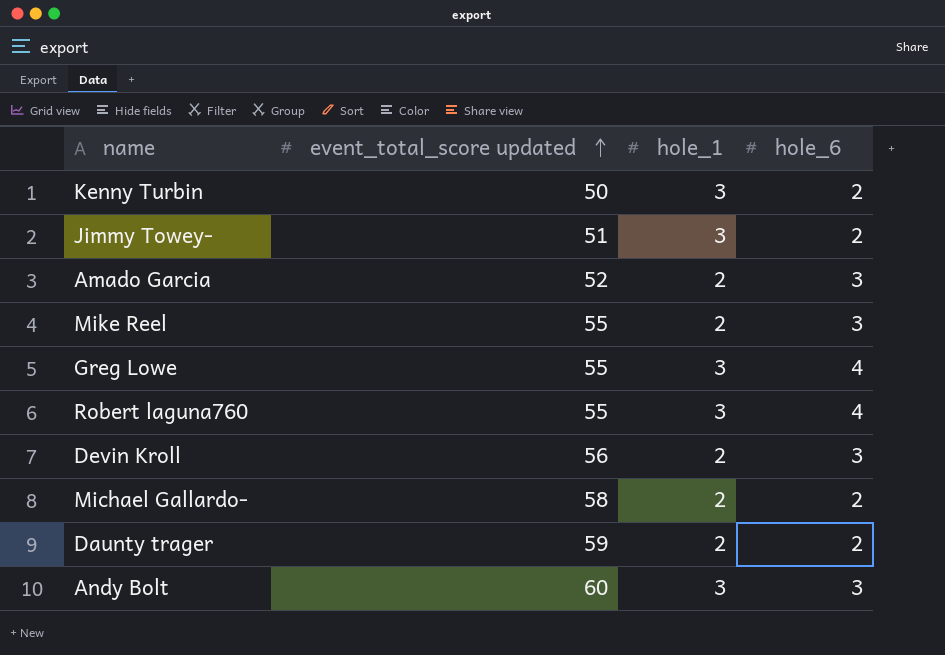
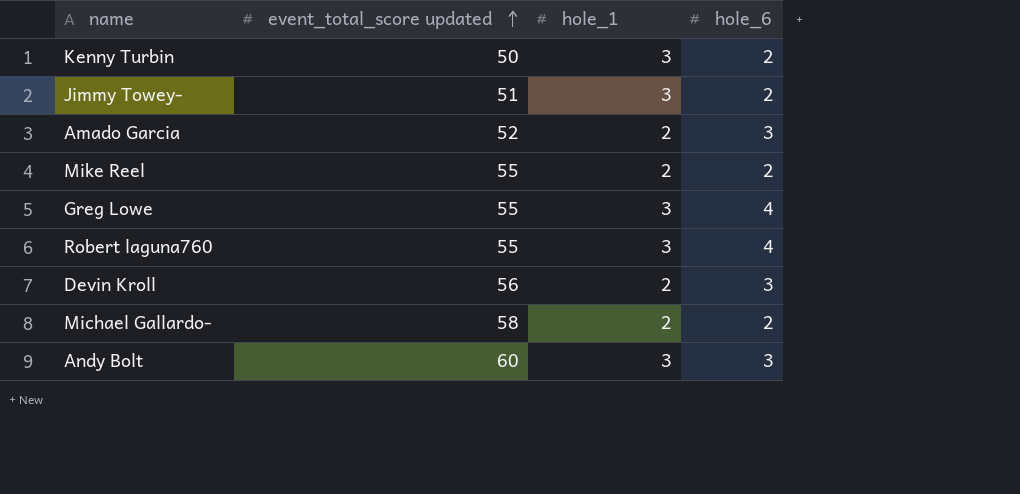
row Daunty trager: 59 | 2 | 2 -> none
Mike Reel | hole_6: 3 -> 2

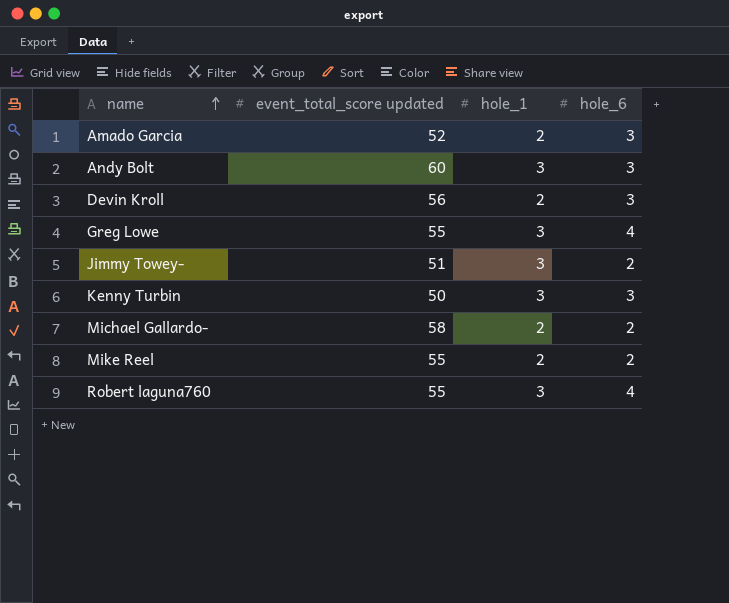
row order: event_total_score updated ascending -> name ascending
Kenny Turbin | hole_6: 2 -> 3

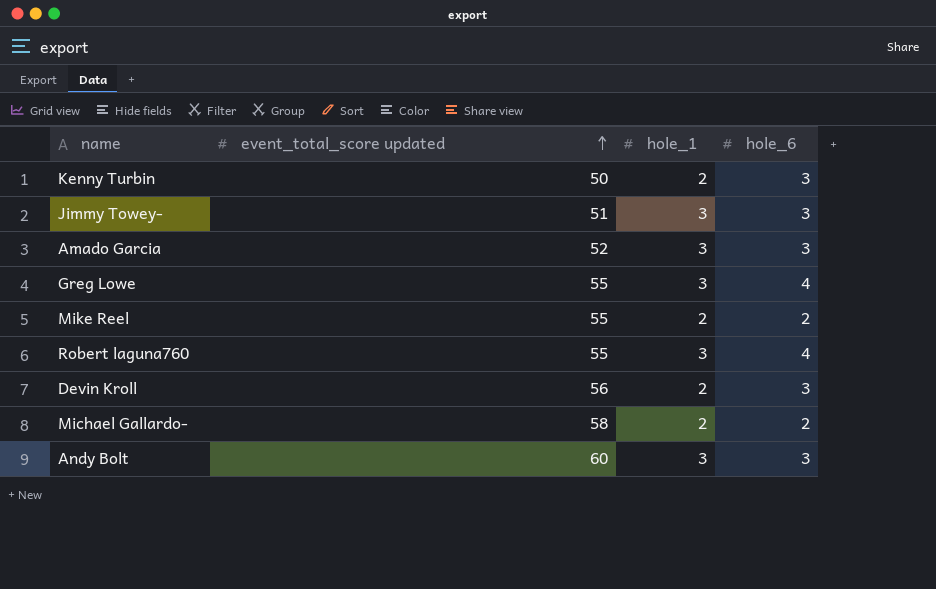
row order: name ascending -> event_total_score updated ascending
Kenny Turbin | hole_1: 3 -> 2
Jimmy Towey- | hole_6: 2 -> 3
Amado Garcia | hole_1: 2 -> 3

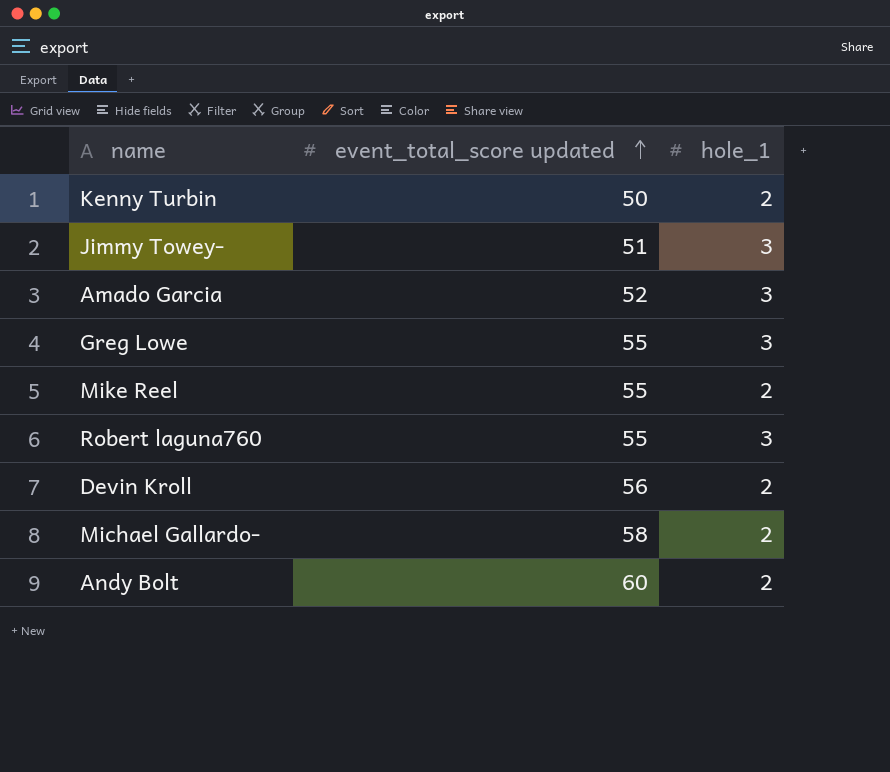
column hole_6 | position: 4 -> none
Andy Bolt | hole_1: 3 -> 2

